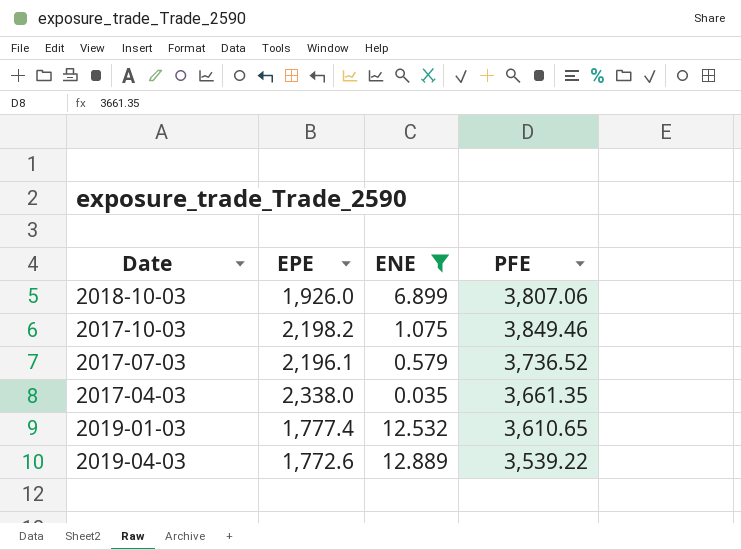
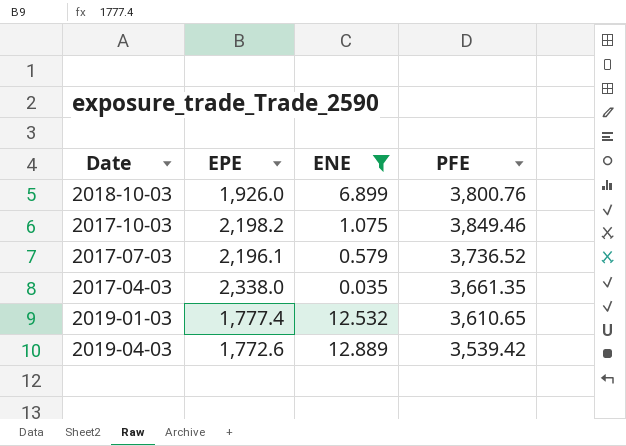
2018-10-03 | PFE: 3,807.06 -> 3,800.76
2019-04-03 | PFE: 3,539.22 -> 3,539.42

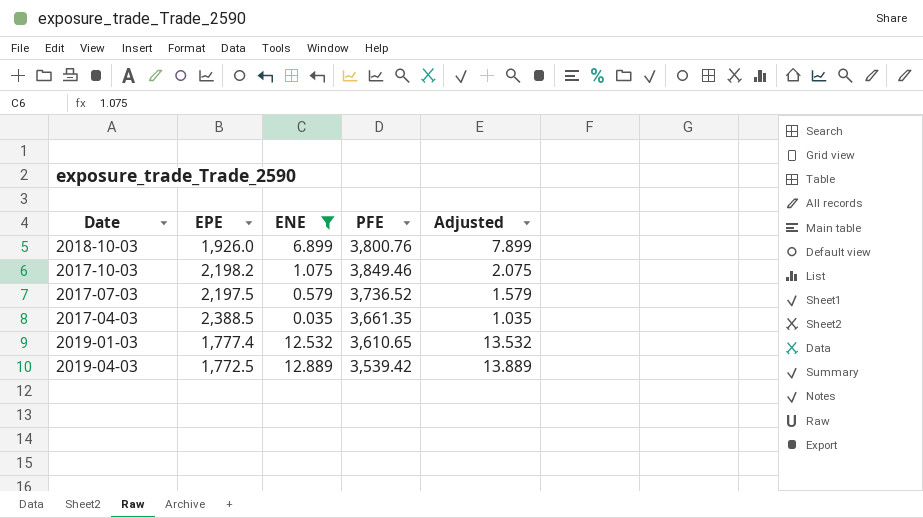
column Adjusted | formula: none -> [ENE] + 1
2017-07-03 | EPE: 2,196.1 -> 2,197.5
2017-04-03 | EPE: 2,338.0 -> 2,388.5
2019-04-03 | EPE: 1,772.6 -> 1,772.5

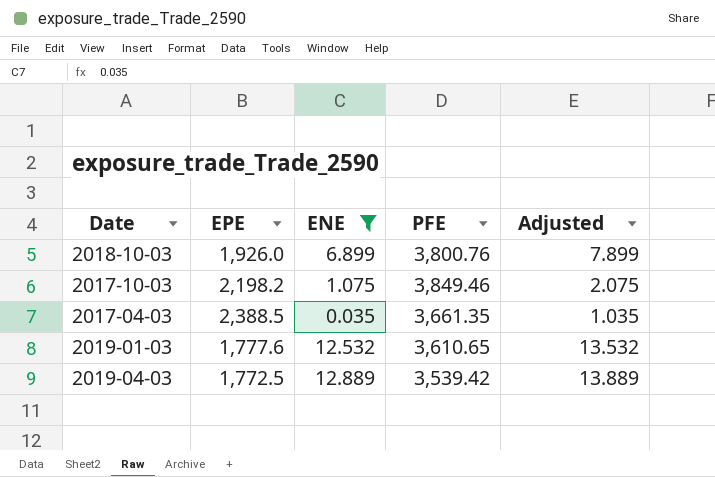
row 2017-07-03: 2,197.5 | 0.579 | 3,736.52 | 1.579 -> none
2019-01-03 | EPE: 1,777.4 -> 1,777.6

